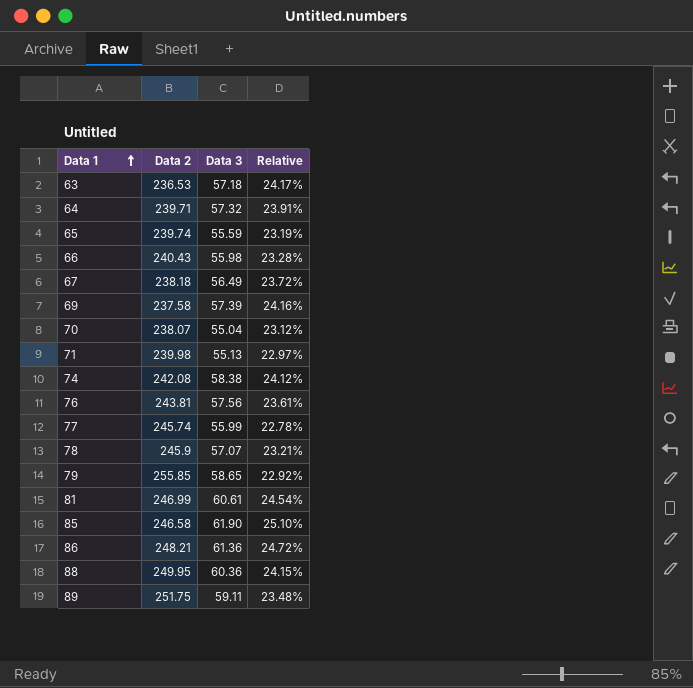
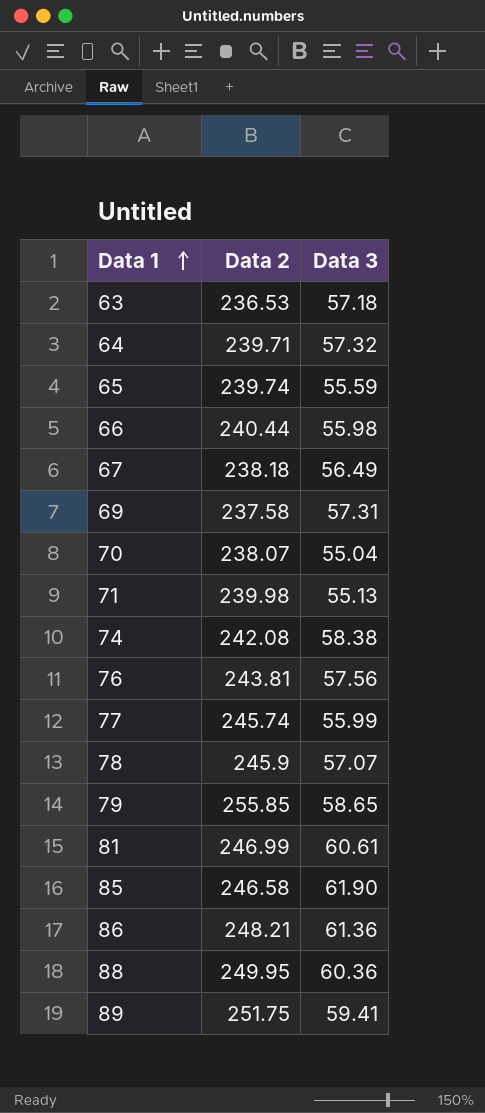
column Relative | formula: [Data 3] / [Data 2] -> none
66 | Data 2: 240.43 -> 240.44
69 | Data 3: 57.39 -> 57.31
89 | Data 3: 59.11 -> 59.41

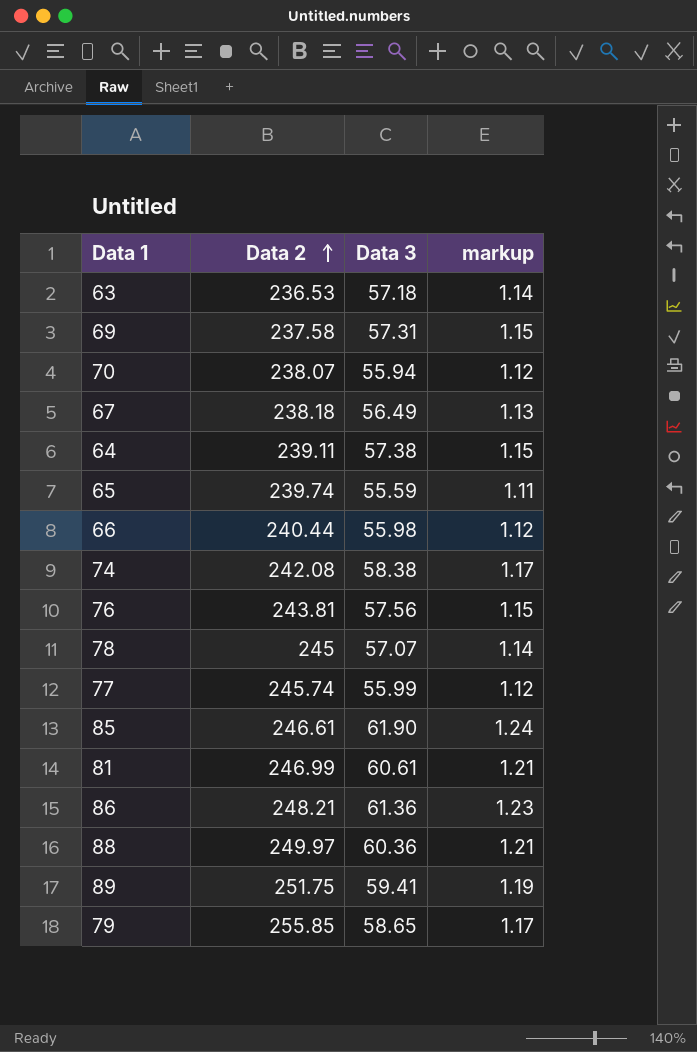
row order: Data 1 ascending -> Data 2 ascending
column markup | formula: none -> [Data 3] * 0.02
row 71: 239.98 | 55.13 -> none
70 | Data 3: 55.04 -> 55.94
64 | Data 2: 239.71 -> 239.11
64 | Data 3: 57.32 -> 57.38
78 | Data 2: 245.9 -> 245
85 | Data 2: 246.58 -> 246.61
88 | Data 2: 249.95 -> 249.97

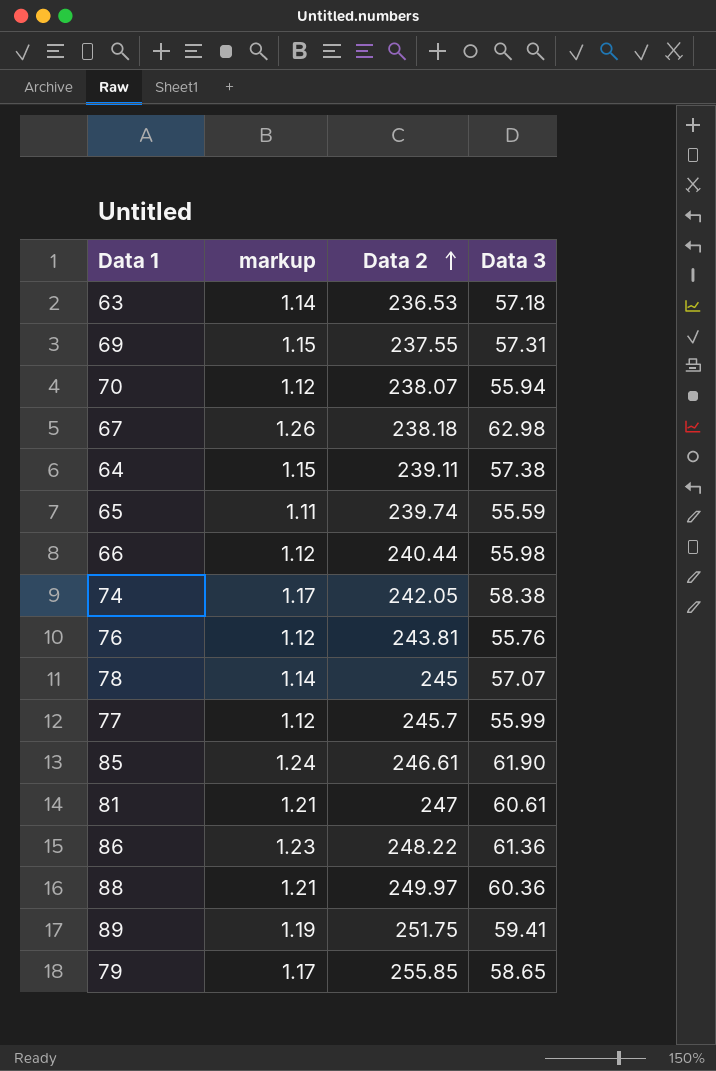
column markup | position: 4 -> 2
69 | Data 2: 237.58 -> 237.55
67 | markup: 1.13 -> 1.26
67 | Data 3: 56.49 -> 62.98
74 | Data 2: 242.08 -> 242.05
76 | markup: 1.15 -> 1.12
76 | Data 3: 57.56 -> 55.76
77 | Data 2: 245.74 -> 245.7
81 | Data 2: 246.99 -> 247
86 | Data 2: 248.21 -> 248.22

